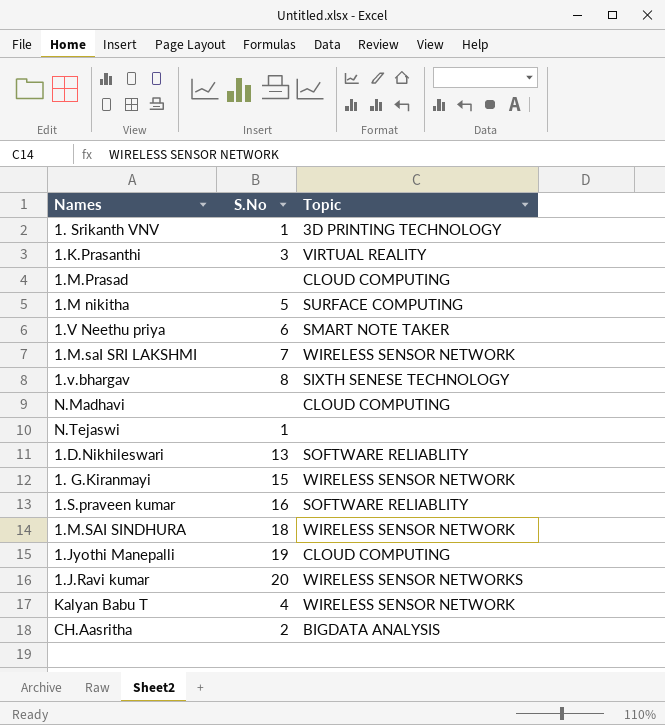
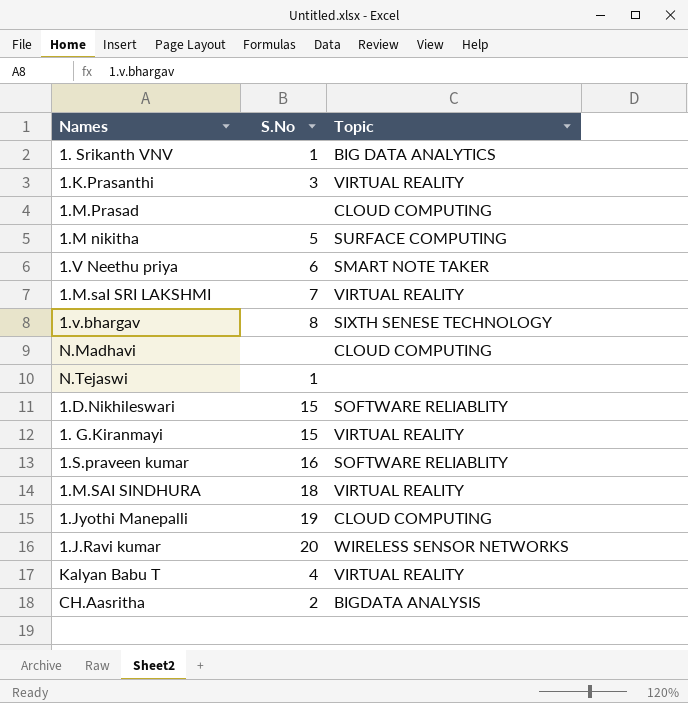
1. Srikanth VNV | Topic: 3D PRINTING TECHNOLOGY -> BIG DATA ANALYTICS
1.M.saI SRI LAKSHMI | Topic: WIRELESS SENSOR NETWORK -> VIRTUAL REALITY
1.D.Nikhileswari | S.No: 13 -> 15
1. G.Kiranmayi | Topic: WIRELESS SENSOR NETWORK -> VIRTUAL REALITY
1.M.SAI SINDHURA | Topic: WIRELESS SENSOR NETWORK -> VIRTUAL REALITY
Kalyan Babu T | Topic: WIRELESS SENSOR NETWORK -> VIRTUAL REALITY

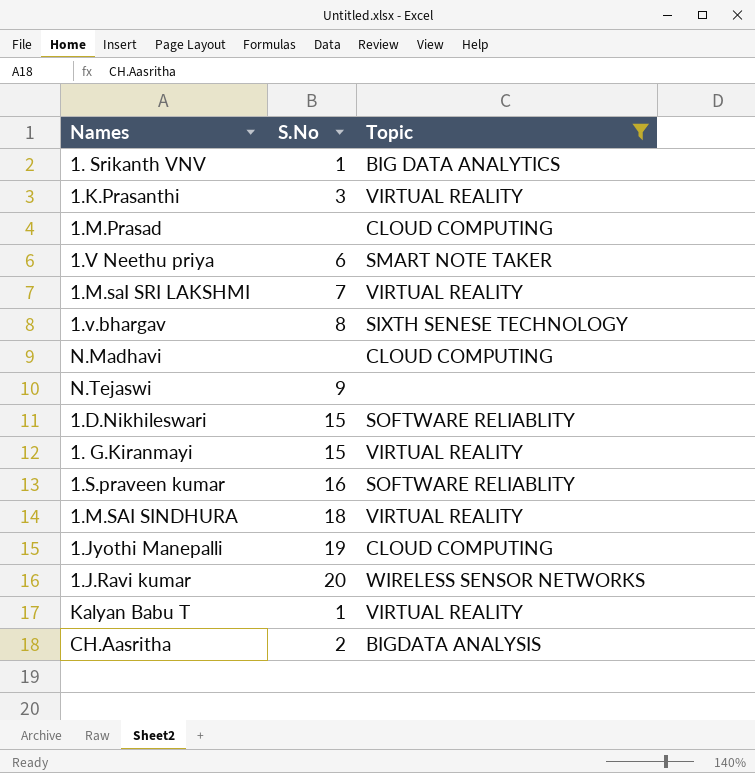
filter: none -> Topic != SURFACE COMPUTING
N.Tejaswi | S.No: 1 -> 9
Kalyan Babu T | S.No: 4 -> 1

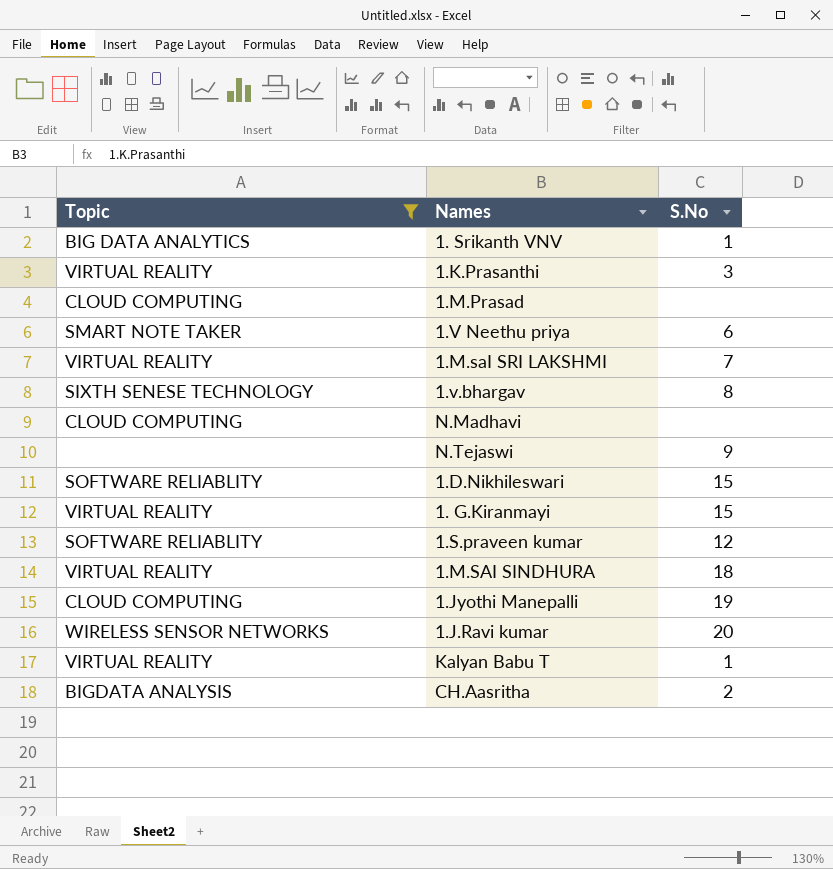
column Topic | position: 3 -> 1
1.S.praveen kumar | S.No: 16 -> 12

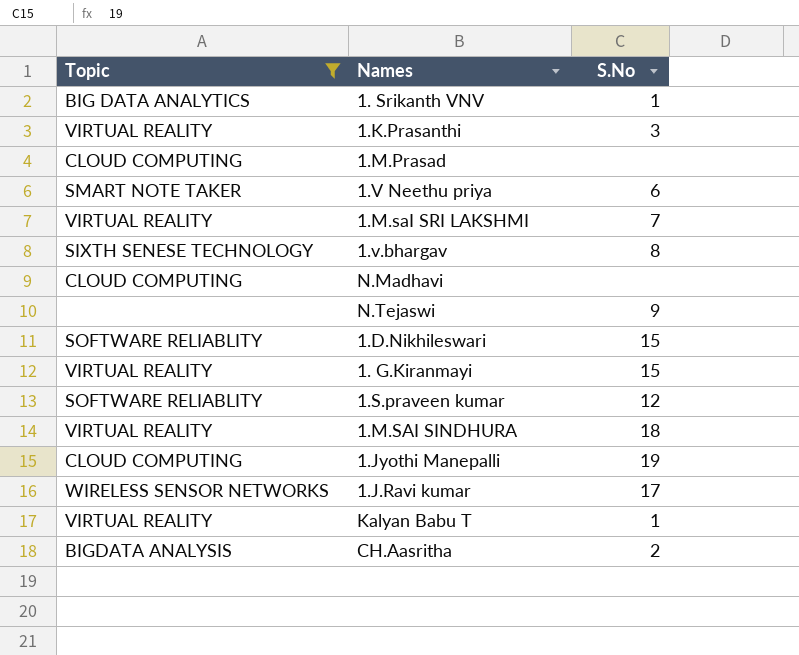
1.J.Ravi kumar | S.No: 20 -> 17

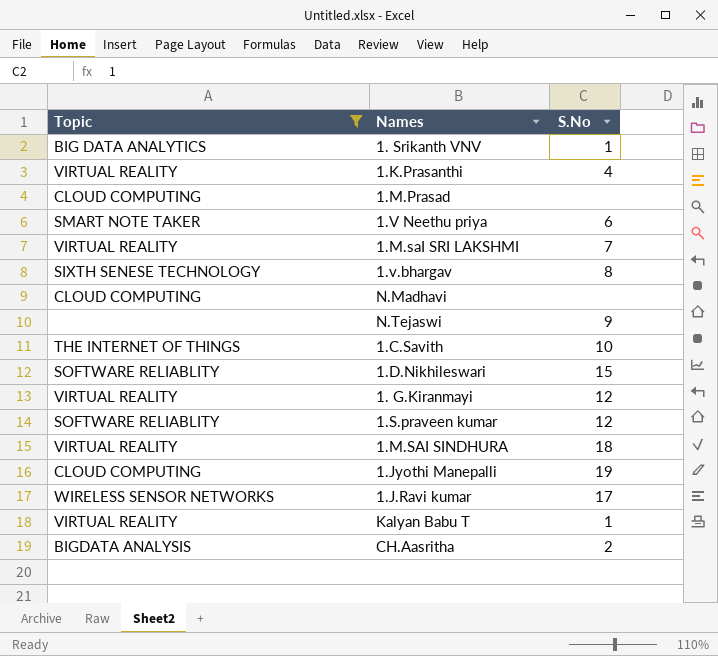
1.K.Prasanthi | S.No: 3 -> 4
row 1.C.Savith: none -> THE INTERNET OF THINGS | 10
1. G.Kiranmayi | S.No: 15 -> 12

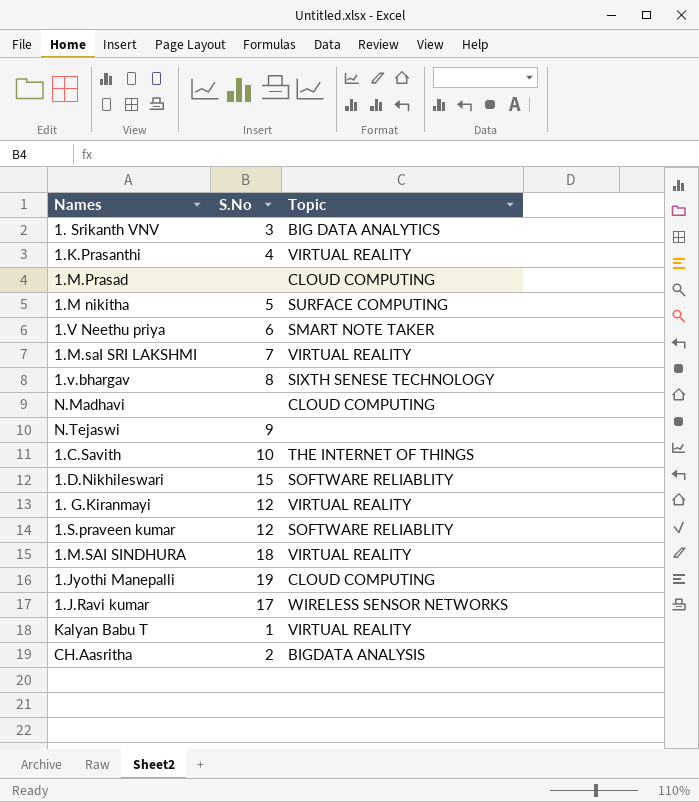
filter: Topic != SURFACE COMPUTING -> none
column Topic | position: 1 -> 3
1. Srikanth VNV | S.No: 1 -> 3

